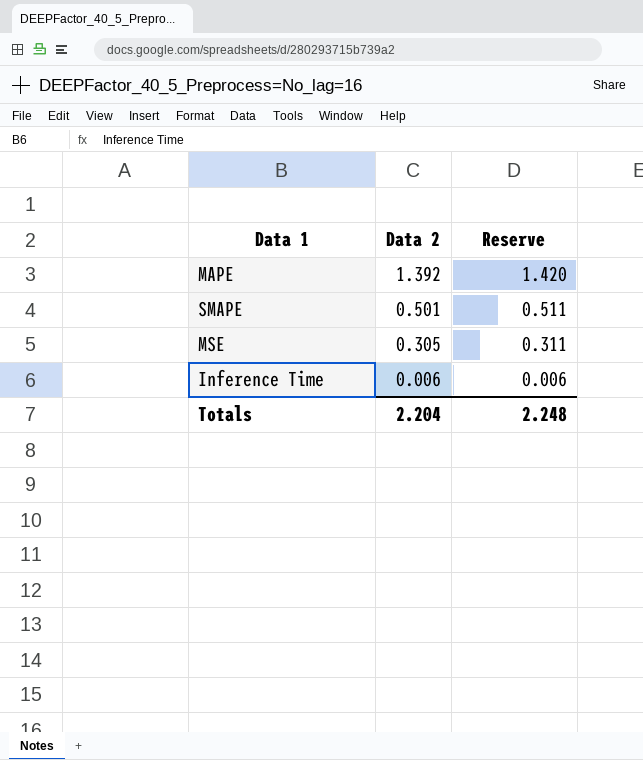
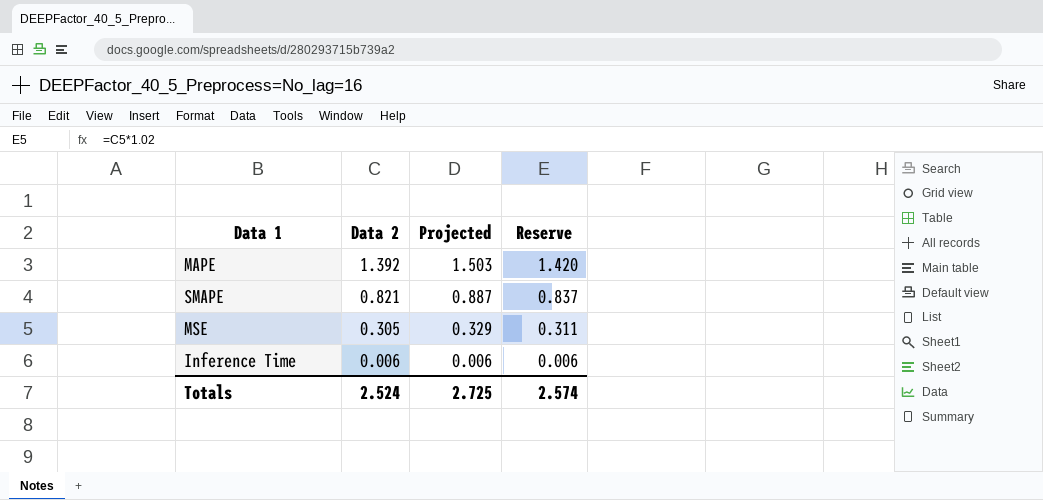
column Projected | formula: none -> [Data 2] * 1.08
SMAPE | Data 2: 0.501 -> 0.821
SMAPE | Reserve: 0.511 -> 0.837
Totals | Data 2: 2.204 -> 2.524
Totals | Reserve: 2.248 -> 2.574

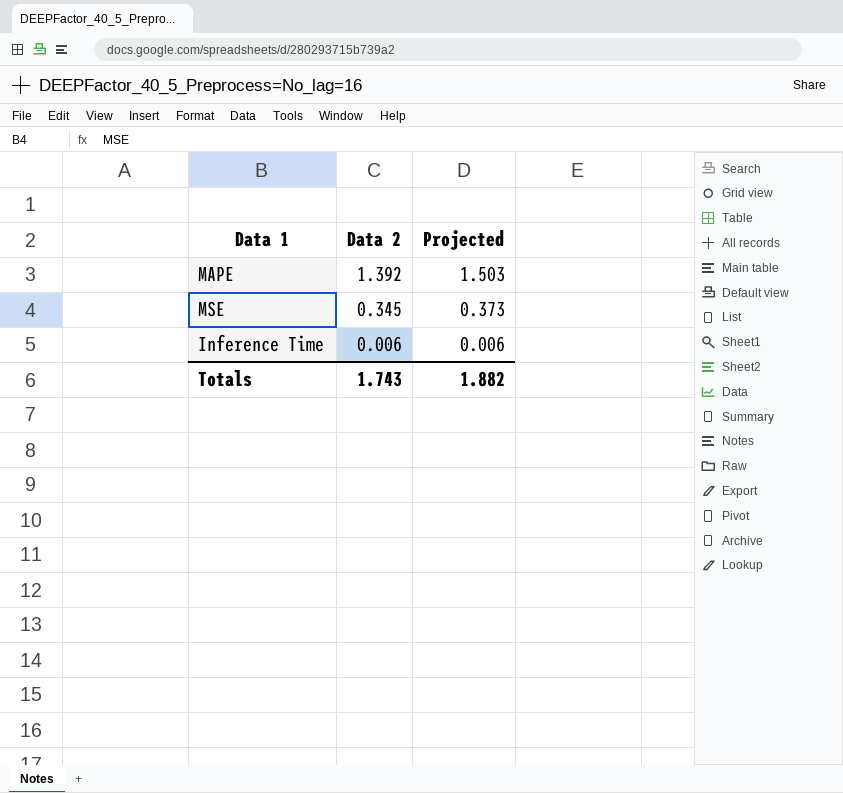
column Reserve | formula: [Data 2] * 1.02 -> none
row SMAPE: 0.821 | 0.887 | 0.837 -> none
MSE | Data 2: 0.305 -> 0.345
MSE | Projected: 0.329 -> 0.373
Totals | Data 2: 2.524 -> 1.743
Totals | Projected: 2.725 -> 1.882

